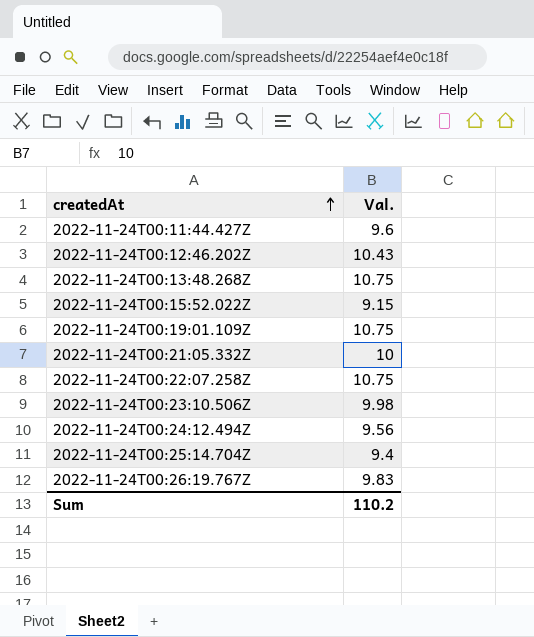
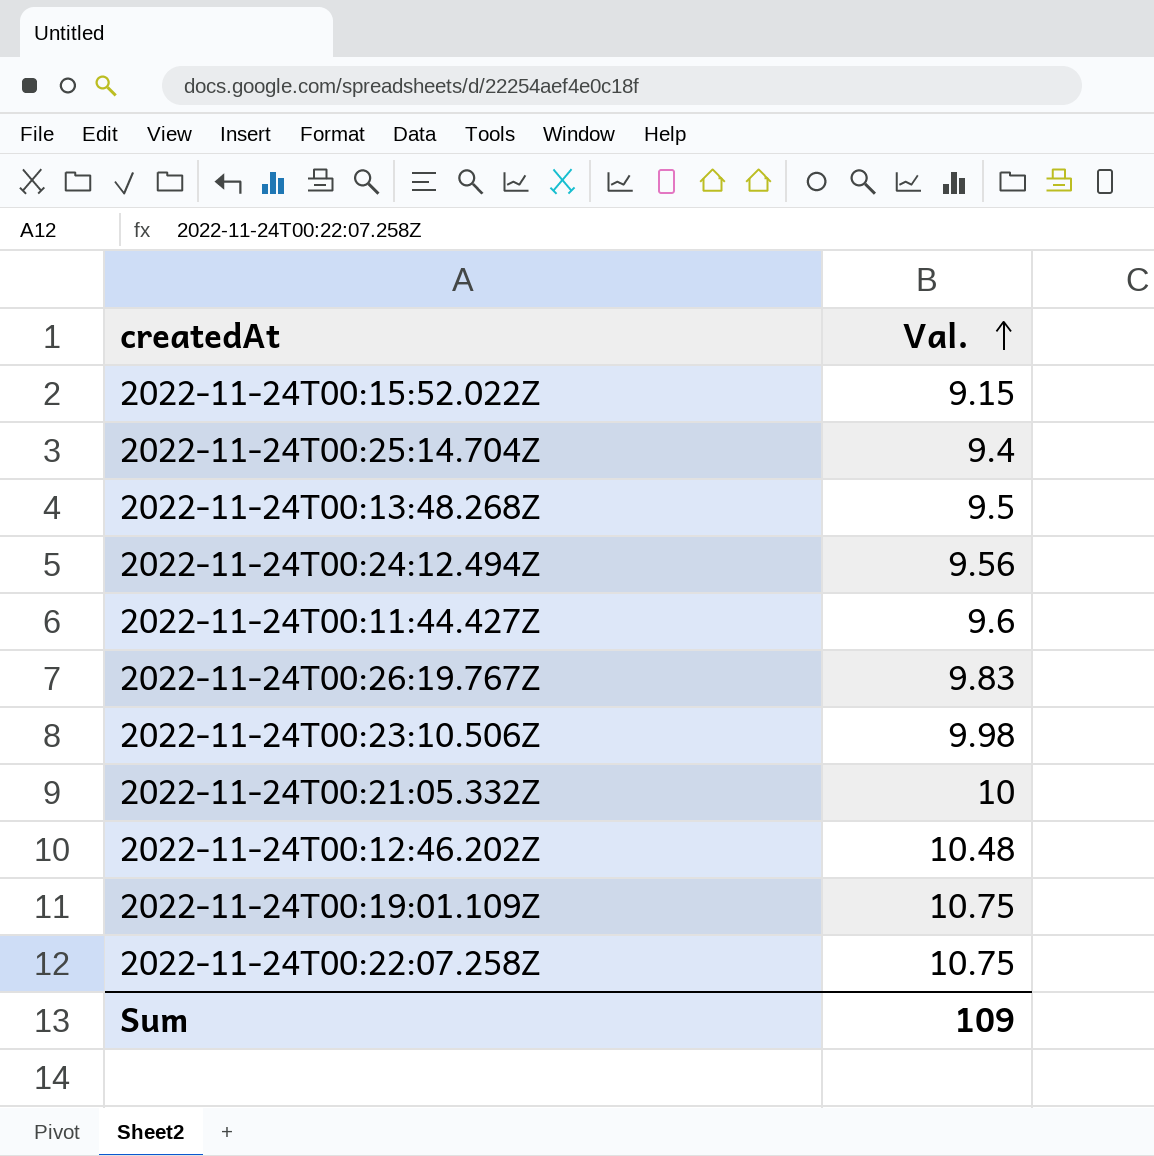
row order: createdAt ascending -> Val. ascending
2022-11-24T00:13:48.268Z | Val.: 10.75 -> 9.5
2022-11-24T00:12:46.202Z | Val.: 10.43 -> 10.48
Sum | Val.: 110.2 -> 109

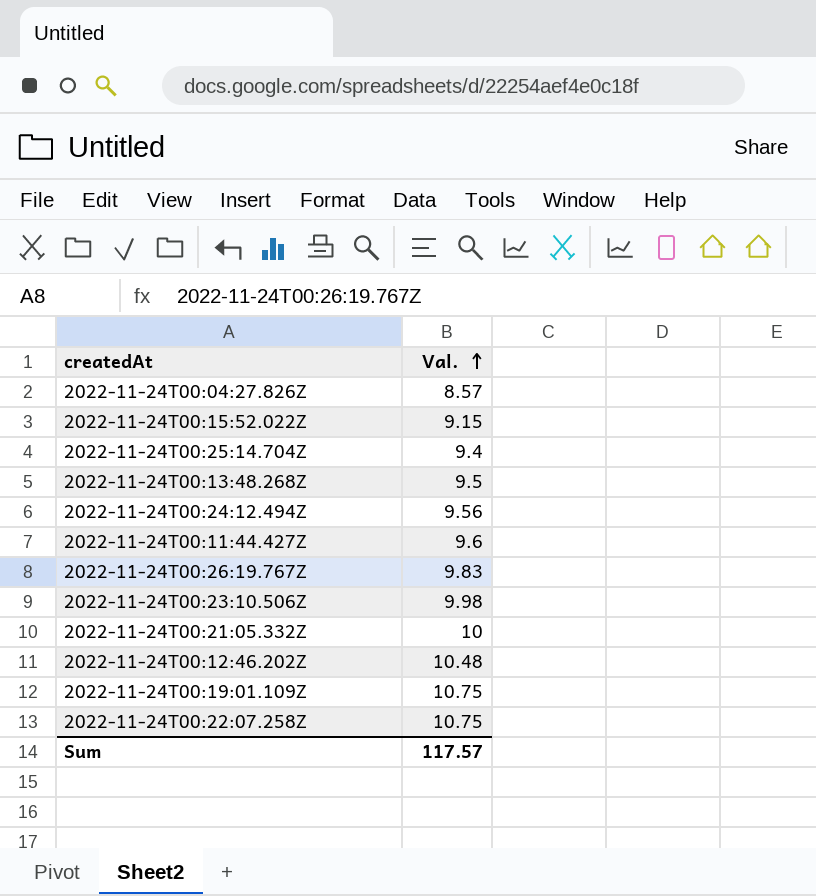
row 2022-11-24T00:04:27.826Z: none -> 8.57
Sum | Val.: 109 -> 117.57

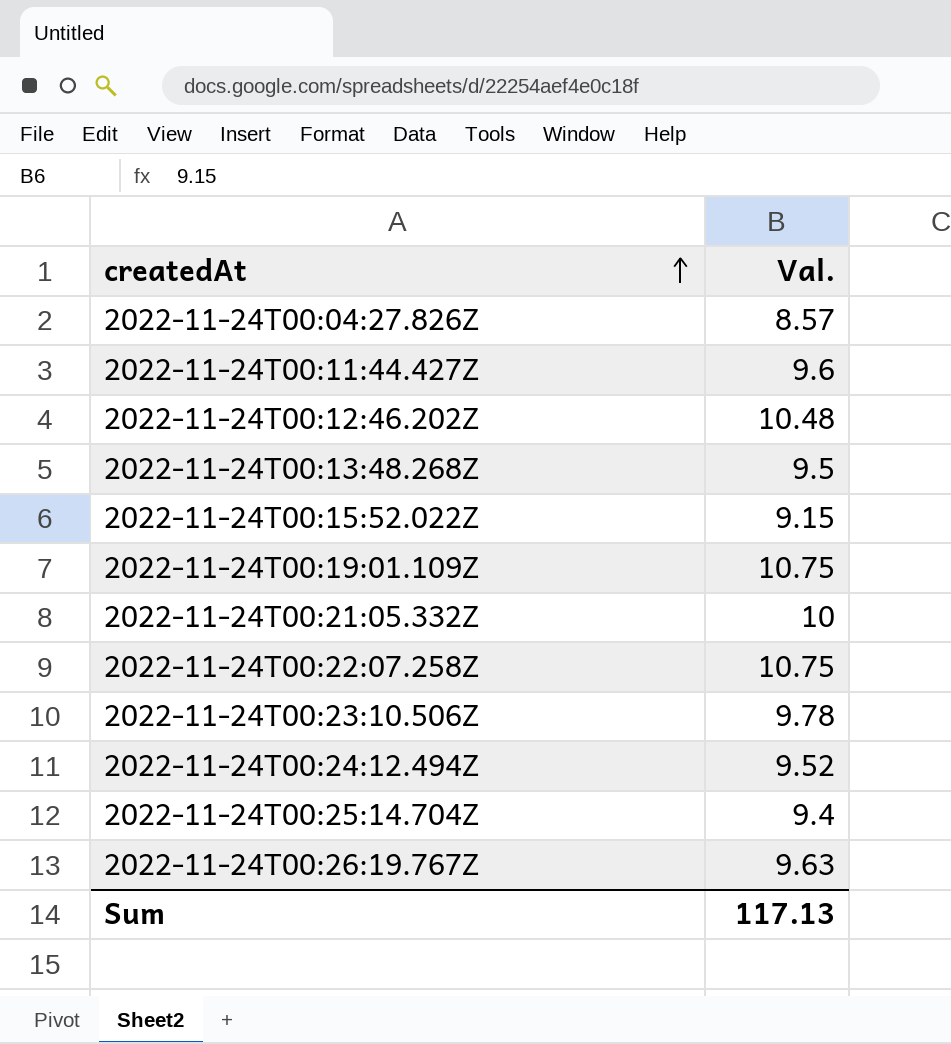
row order: Val. ascending -> createdAt ascending
2022-11-24T00:23:10.506Z | Val.: 9.98 -> 9.78
2022-11-24T00:24:12.494Z | Val.: 9.56 -> 9.52
2022-11-24T00:26:19.767Z | Val.: 9.83 -> 9.63
Sum | Val.: 117.57 -> 117.13

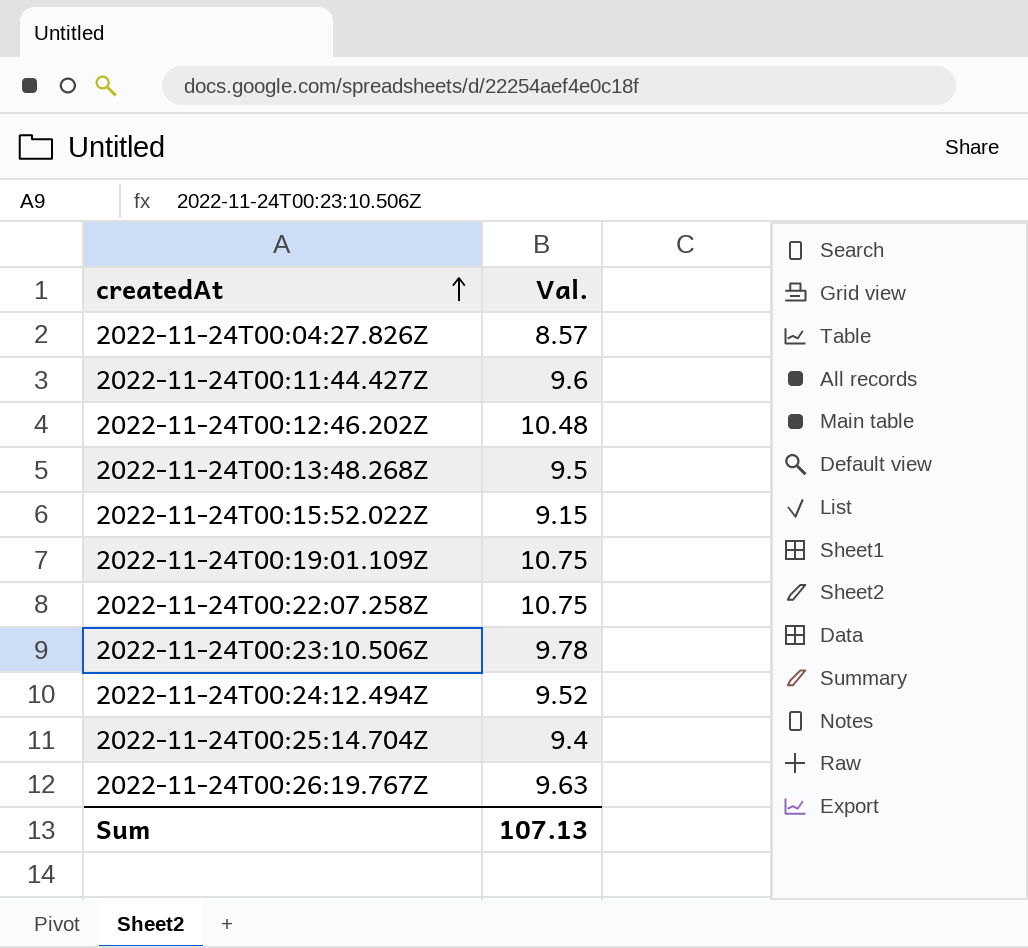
row 2022-11-24T00:21:05.332Z: 10 -> none
Sum | Val.: 117.13 -> 107.13

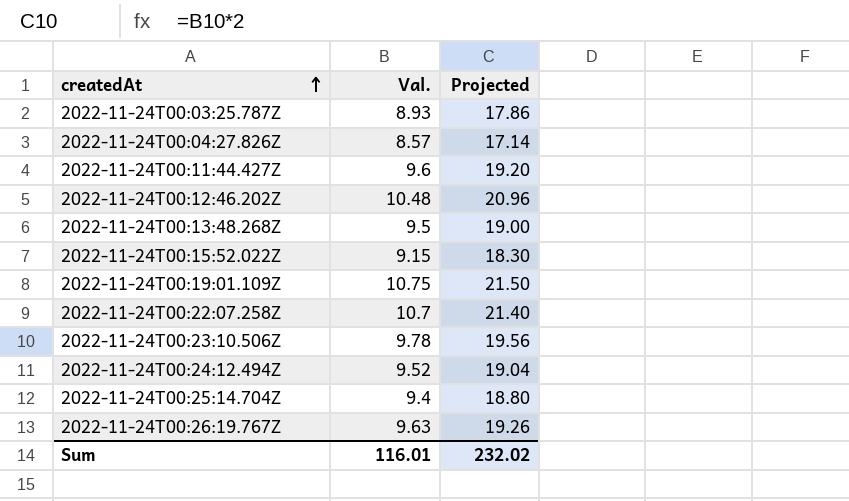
column Projected | formula: none -> [Val.] * 2
row 2022-11-24T00:03:25.787Z: none -> 8.93 | 17.86
2022-11-24T00:22:07.258Z | Val.: 10.75 -> 10.7
Sum | Val.: 107.13 -> 116.01

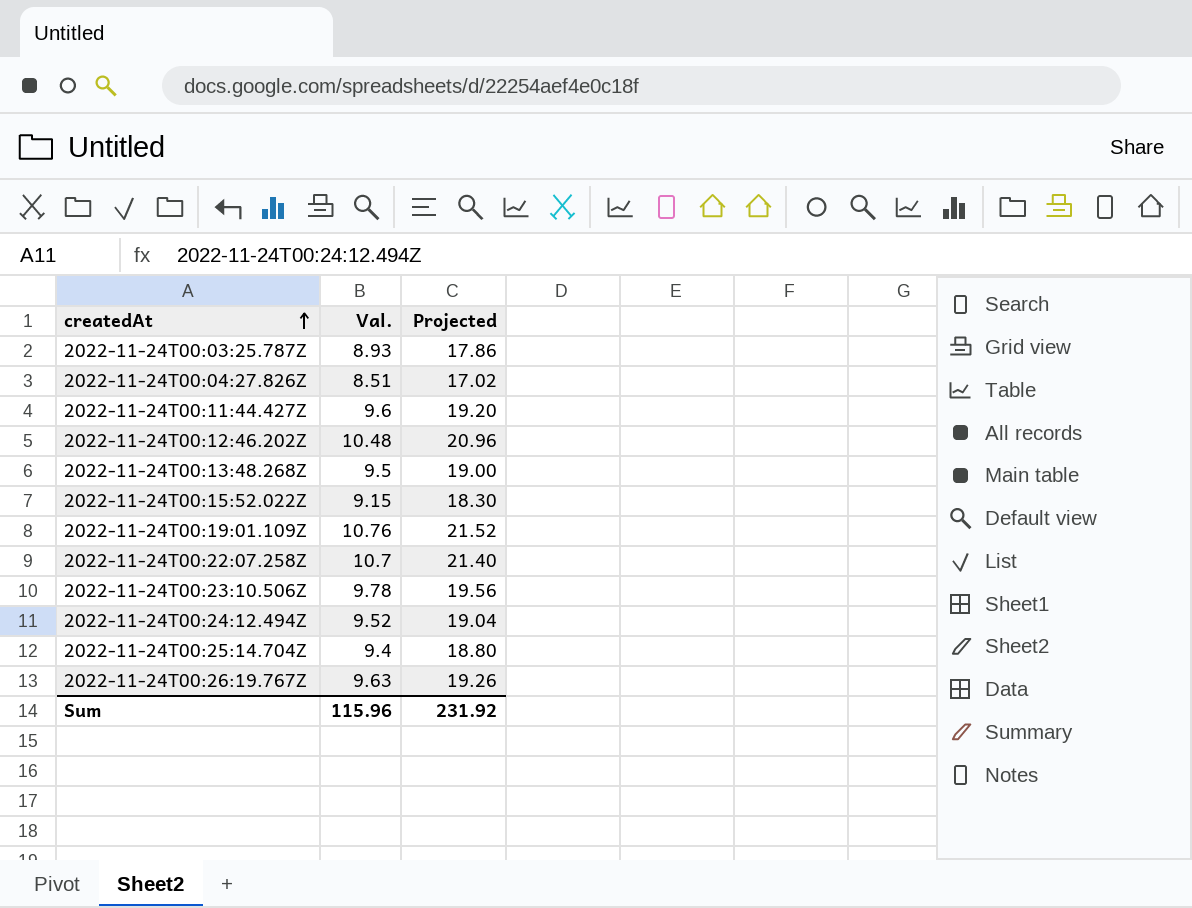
2022-11-24T00:04:27.826Z | Val.: 8.57 -> 8.51
2022-11-24T00:04:27.826Z | Projected: 17.14 -> 17.02
2022-11-24T00:19:01.109Z | Val.: 10.75 -> 10.76
2022-11-24T00:19:01.109Z | Projected: 21.50 -> 21.52
Sum | Val.: 116.01 -> 115.96
Sum | Projected: 232.02 -> 231.92

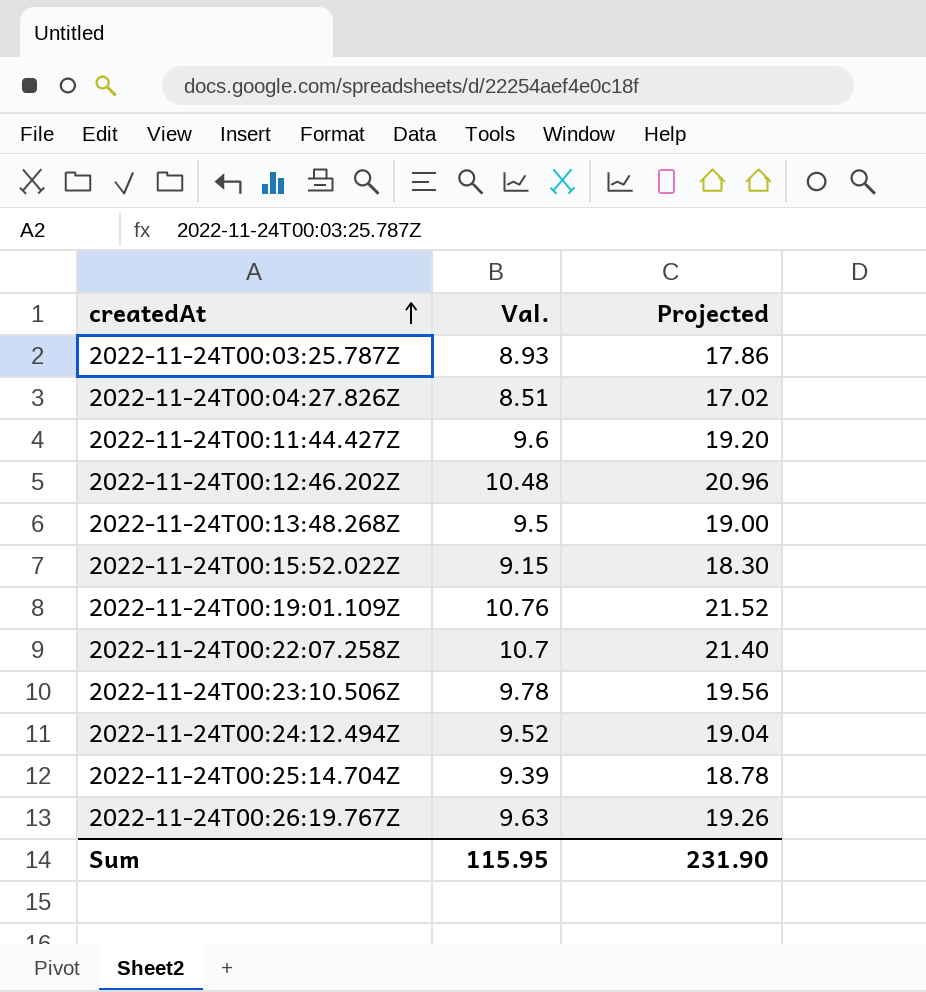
2022-11-24T00:25:14.704Z | Val.: 9.4 -> 9.39
2022-11-24T00:25:14.704Z | Projected: 18.80 -> 18.78
Sum | Val.: 115.96 -> 115.95
Sum | Projected: 231.92 -> 231.90

